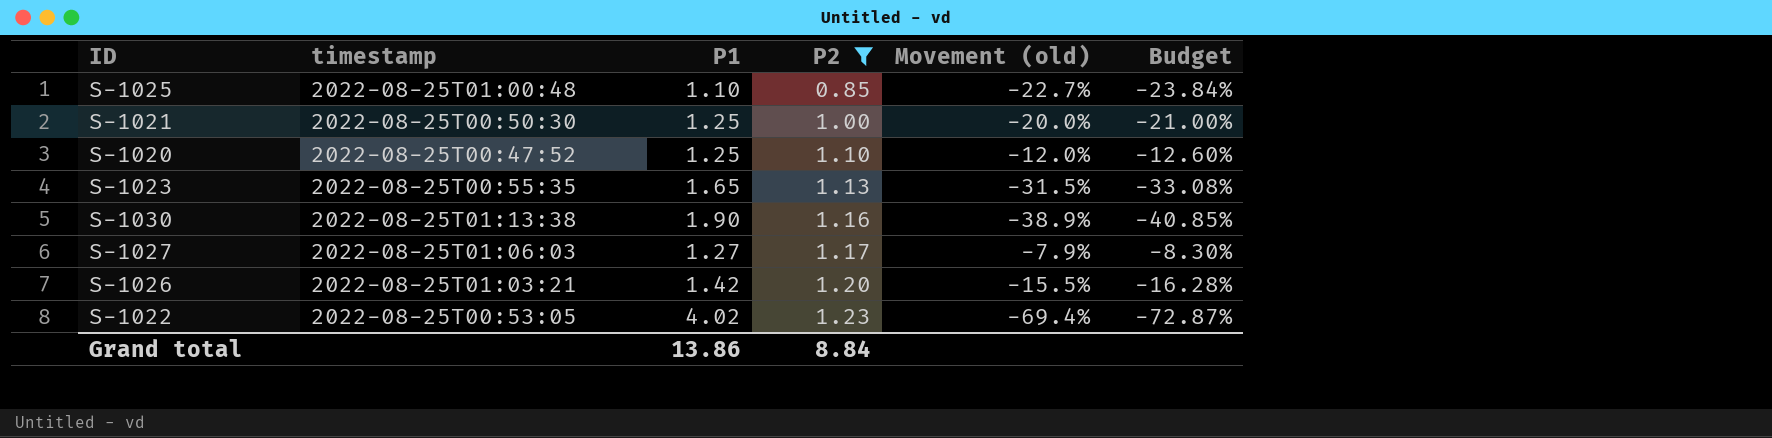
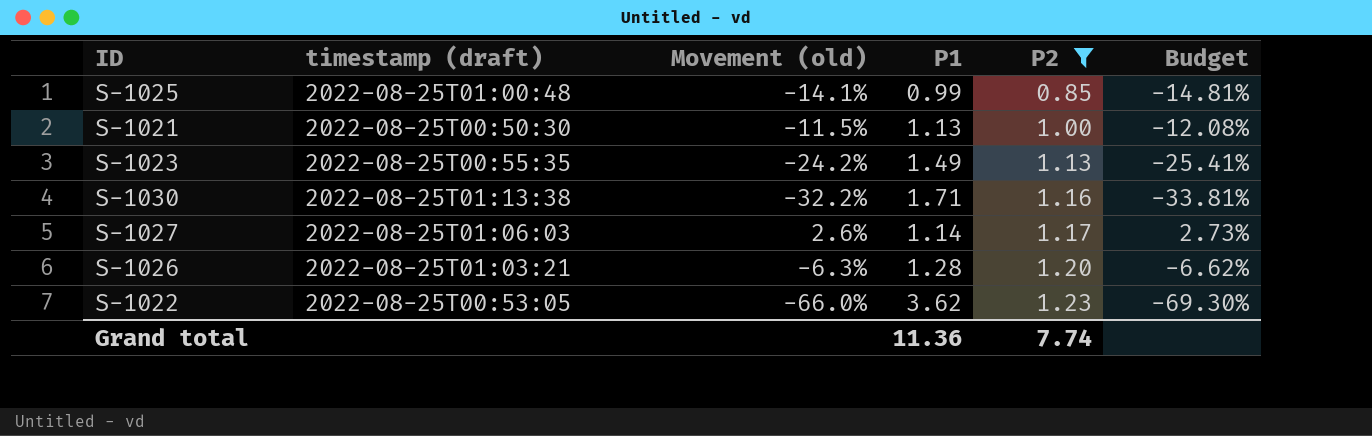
column name: timestamp -> timestamp (draft)
column Movement (old) | position: 5 -> 3
row S-1020: 2022-08-25T00:47:52 | 1.25 | 1.10 | -12.0% | -12.60% -> none
S-1025 | Movement (old): -22.7% -> -14.1%
S-1025 | P1: 1.10 -> 0.99
S-1025 | Budget: -23.84% -> -14.81%
S-1021 | Movement (old): -20.0% -> -11.5%
S-1021 | P1: 1.25 -> 1.13
S-1021 | Budget: -21.00% -> -12.08%
S-1023 | Movement (old): -31.5% -> -24.2%
S-1023 | P1: 1.65 -> 1.49
S-1023 | Budget: -33.08% -> -25.41%
S-1030 | Movement (old): -38.9% -> -32.2%
S-1030 | P1: 1.90 -> 1.71
S-1030 | Budget: -40.85% -> -33.81%
S-1027 | Movement (old): -7.9% -> 2.6%
S-1027 | P1: 1.27 -> 1.14
S-1027 | Budget: -8.30% -> 2.73%
S-1026 | Movement (old): -15.5% -> -6.3%
S-1026 | P1: 1.42 -> 1.28
S-1026 | Budget: -16.28% -> -6.62%
S-1022 | Movement (old): -69.4% -> -66.0%
S-1022 | P1: 4.02 -> 3.62
S-1022 | Budget: -72.87% -> -69.30%
Grand total | P1: 13.86 -> 11.36
Grand total | P2: 8.84 -> 7.74

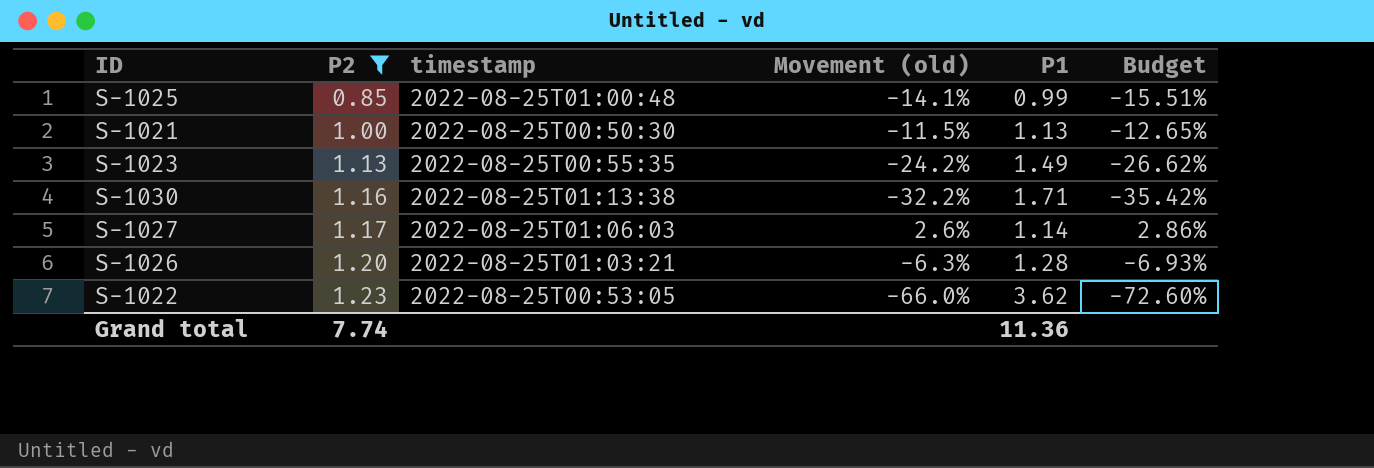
column P2 | position: 5 -> 2
column name: timestamp (draft) -> timestamp
column Budget | formula: [Movement (old)] * 1.05 -> [Movement (old)] * 1.1

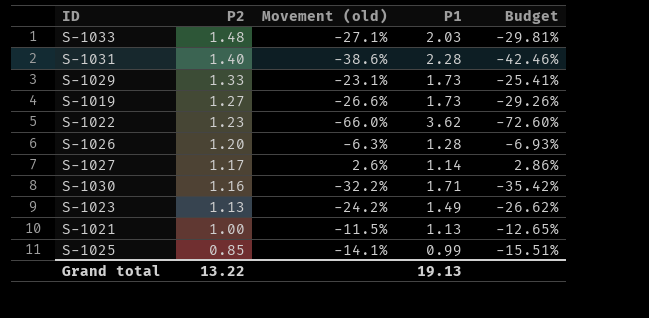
filter: P2 <= 1.23 -> none
row order: P2 ascending -> P2 descending
column timestamp | position: 3 -> none
Grand total | P2: 7.74 -> 13.22
Grand total | P1: 11.36 -> 19.13

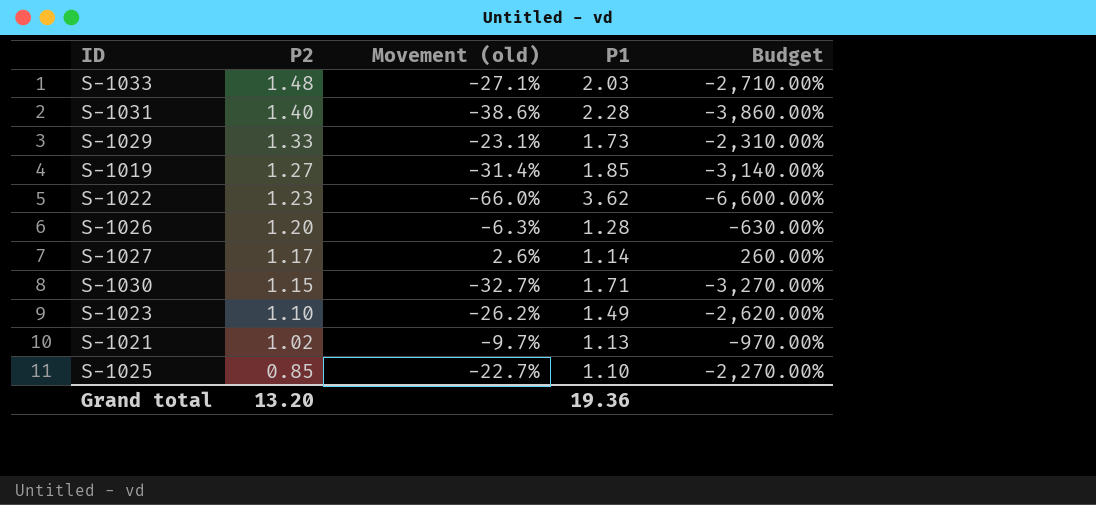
column Budget | formula: [Movement (old)] * 1.1 -> [Movement (old)] * 100
S-1019 | Movement (old): -26.6% -> -31.4%
S-1019 | P1: 1.73 -> 1.85
S-1030 | P2: 1.16 -> 1.15
S-1030 | Movement (old): -32.2% -> -32.7%
S-1023 | P2: 1.13 -> 1.10
S-1023 | Movement (old): -24.2% -> -26.2%
S-1021 | P2: 1.00 -> 1.02
S-1021 | Movement (old): -11.5% -> -9.7%
S-1025 | Movement (old): -14.1% -> -22.7%
S-1025 | P1: 0.99 -> 1.10
Grand total | P2: 13.22 -> 13.20
Grand total | P1: 19.13 -> 19.36

